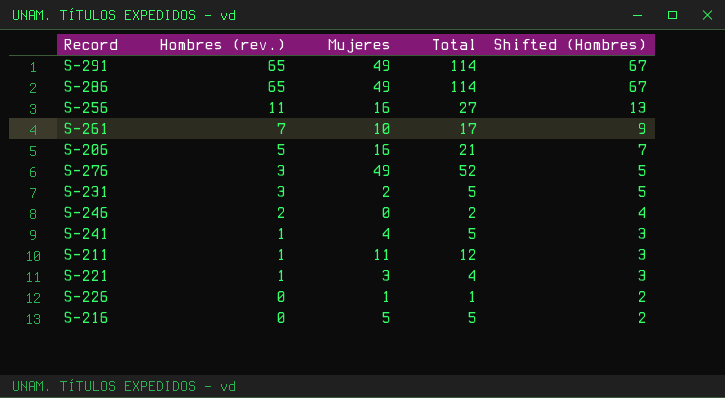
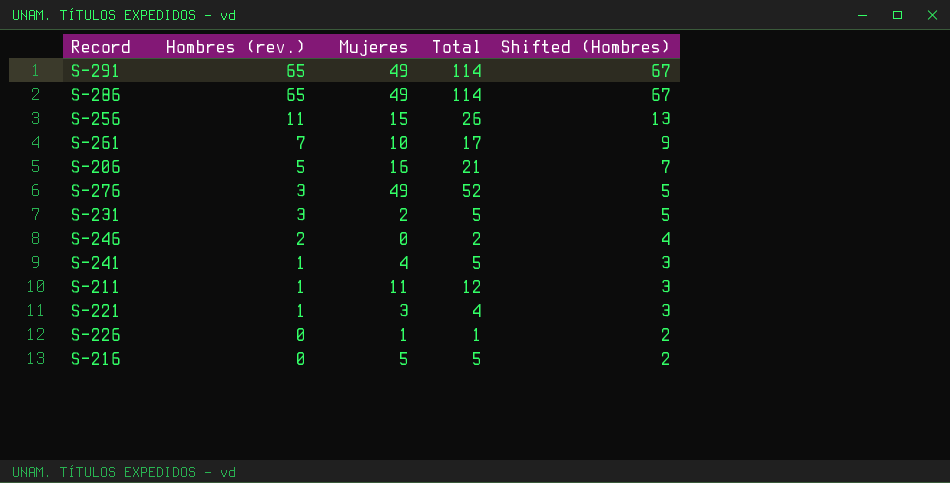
S-256 | Mujeres: 16 -> 15
S-256 | Total: 27 -> 26

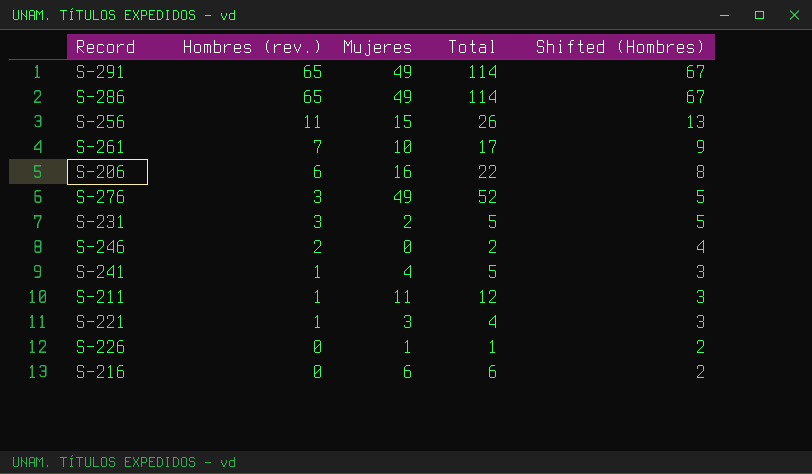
S-206 | Hombres (rev.): 5 -> 6
S-206 | Total: 21 -> 22
S-206 | Shifted (Hombres): 7 -> 8
S-216 | Mujeres: 5 -> 6
S-216 | Total: 5 -> 6

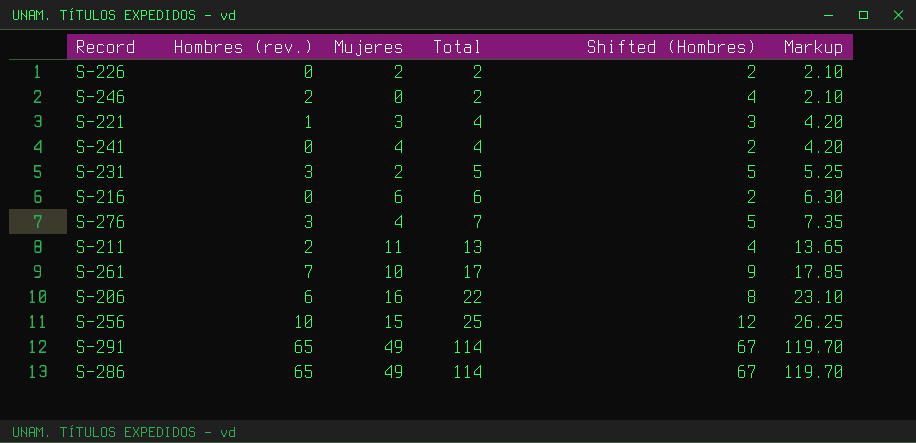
row order: Hombres (rev.) descending -> Total ascending
column Markup | formula: none -> [Total] * 1.05
S-226 | Mujeres: 1 -> 2
S-226 | Total: 1 -> 2
S-241 | Hombres (rev.): 1 -> 0
S-241 | Total: 5 -> 4
S-241 | Shifted (Hombres): 3 -> 2
S-276 | Mujeres: 49 -> 4
S-276 | Total: 52 -> 7
S-211 | Hombres (rev.): 1 -> 2
S-211 | Total: 12 -> 13
S-211 | Shifted (Hombres): 3 -> 4
S-256 | Hombres (rev.): 11 -> 10
S-256 | Total: 26 -> 25
S-256 | Shifted (Hombres): 13 -> 12

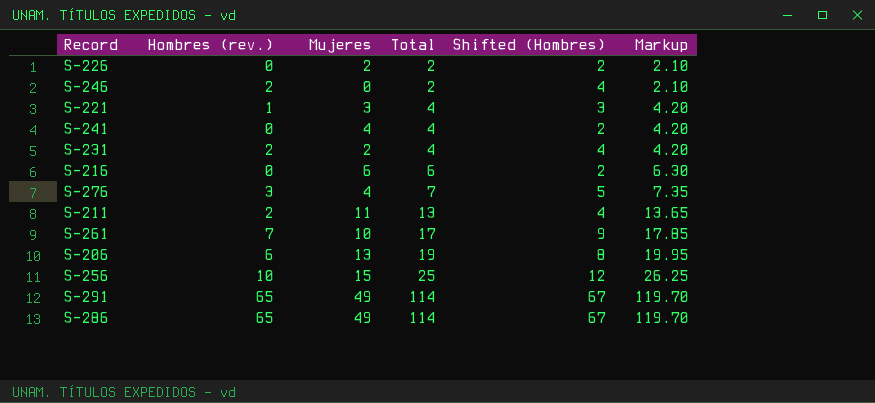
S-231 | Hombres (rev.): 3 -> 2
S-231 | Total: 5 -> 4
S-231 | Shifted (Hombres): 5 -> 4
S-231 | Markup: 5.25 -> 4.20
S-206 | Mujeres: 16 -> 13
S-206 | Total: 22 -> 19
S-206 | Markup: 23.10 -> 19.95

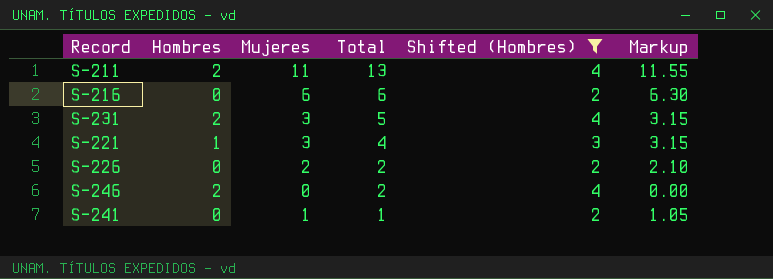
filter: none -> Shifted (Hombres) <= 4
row order: Total ascending -> Total descending
column name: Hombres (rev.) -> Hombres
column Markup | formula: [Total] * 1.05 -> [Mujeres] * 1.05
S-231 | Mujeres: 2 -> 3
S-231 | Total: 4 -> 5
S-241 | Mujeres: 4 -> 1
S-241 | Total: 4 -> 1

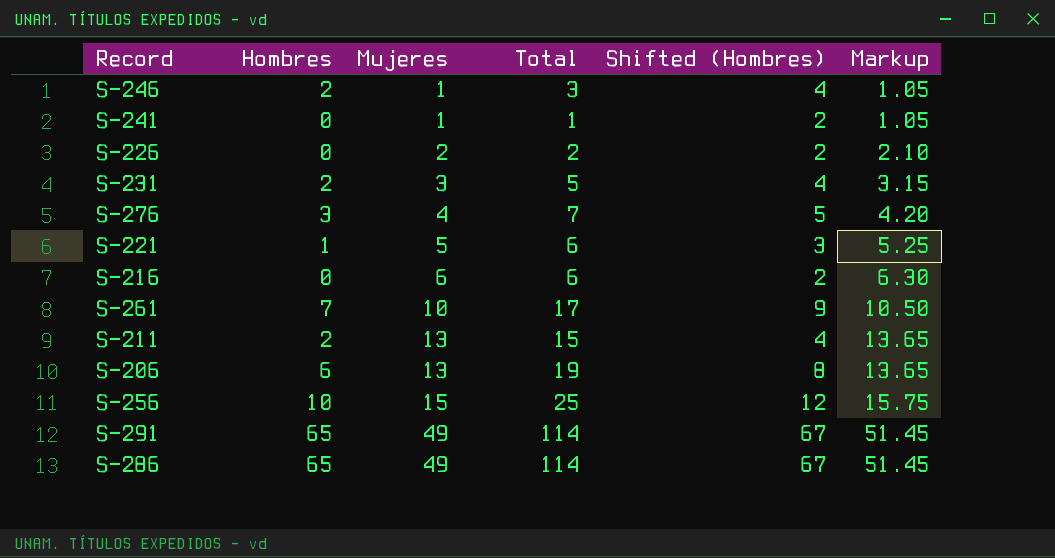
filter: Shifted (Hombres) <= 4 -> none
row order: Total descending -> Mujeres ascending
S-246 | Mujeres: 0 -> 1
S-246 | Total: 2 -> 3
S-246 | Markup: 0.00 -> 1.05
S-221 | Mujeres: 3 -> 5
S-221 | Total: 4 -> 6
S-221 | Markup: 3.15 -> 5.25
S-211 | Mujeres: 11 -> 13
S-211 | Total: 13 -> 15
S-211 | Markup: 11.55 -> 13.65

